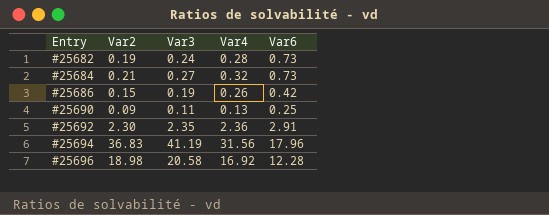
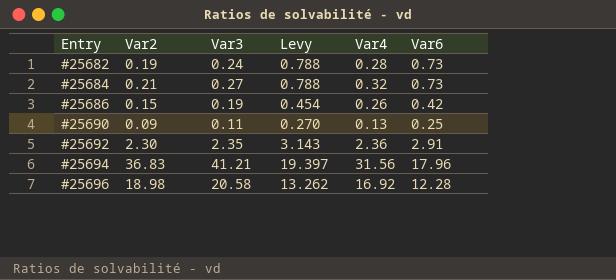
column Levy | formula: none -> [Var6] * 1.08
#25694 | Var3: 41.19 -> 41.21

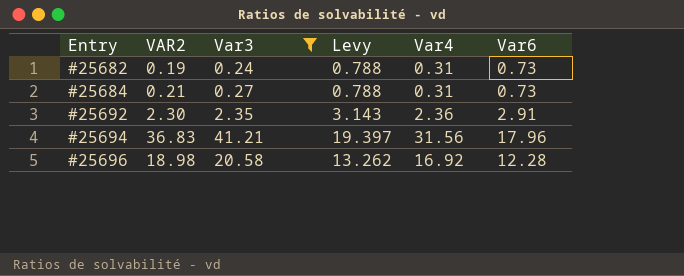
filter: none -> Var3 >= 0.24
column name: Var2 -> VAR2
#25682 | Var4: 0.28 -> 0.31
#25684 | Var4: 0.32 -> 0.31

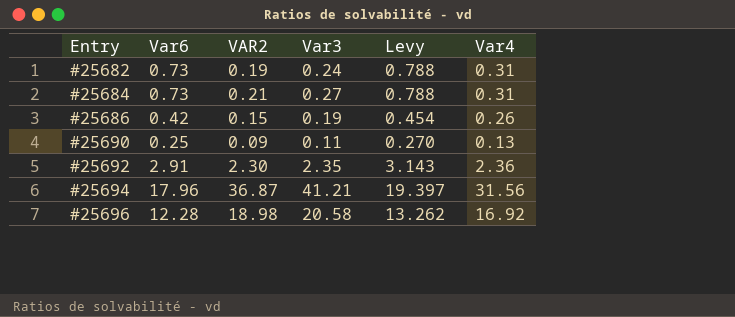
filter: Var3 >= 0.24 -> none
column Var6 | position: 6 -> 2
#25694 | VAR2: 36.83 -> 36.87

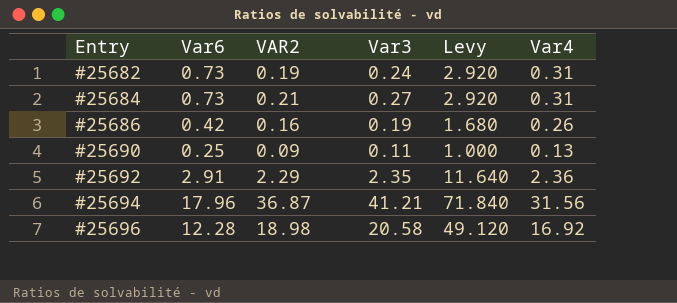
column Levy | formula: [Var6] * 1.08 -> [Var6] * 4
#25686 | VAR2: 0.15 -> 0.16
#25692 | VAR2: 2.30 -> 2.29

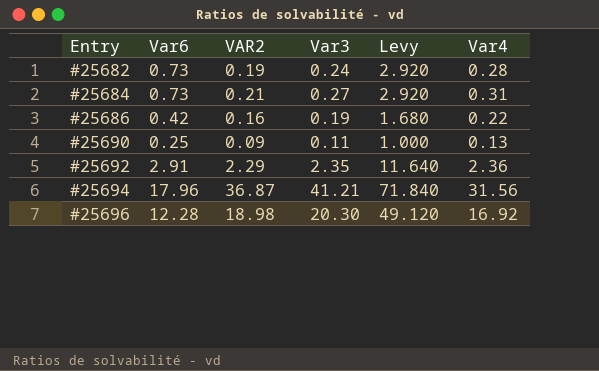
#25682 | Var4: 0.31 -> 0.28
#25686 | Var4: 0.26 -> 0.22
#25696 | Var3: 20.58 -> 20.30

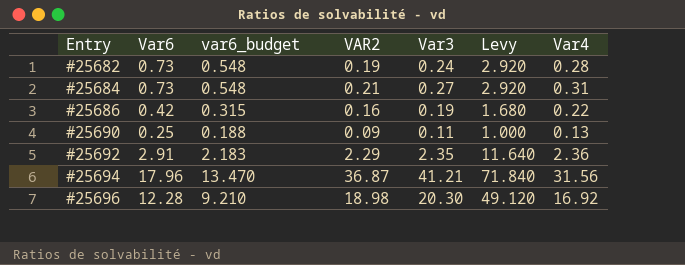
column var6_budget | formula: none -> [Var6] * 0.75

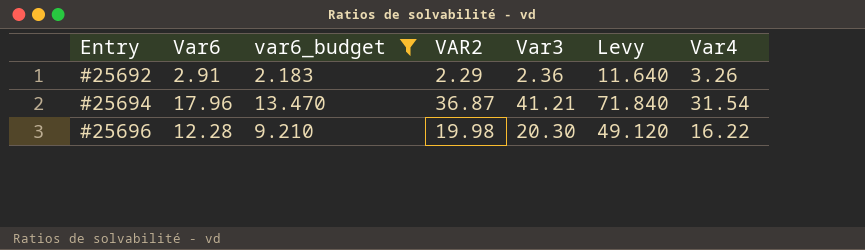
filter: none -> var6_budget >= 2.183
#25692 | Var3: 2.35 -> 2.36
#25692 | Var4: 2.36 -> 3.26
#25694 | Var4: 31.56 -> 31.54
#25696 | VAR2: 18.98 -> 19.98
#25696 | Var4: 16.92 -> 16.22

